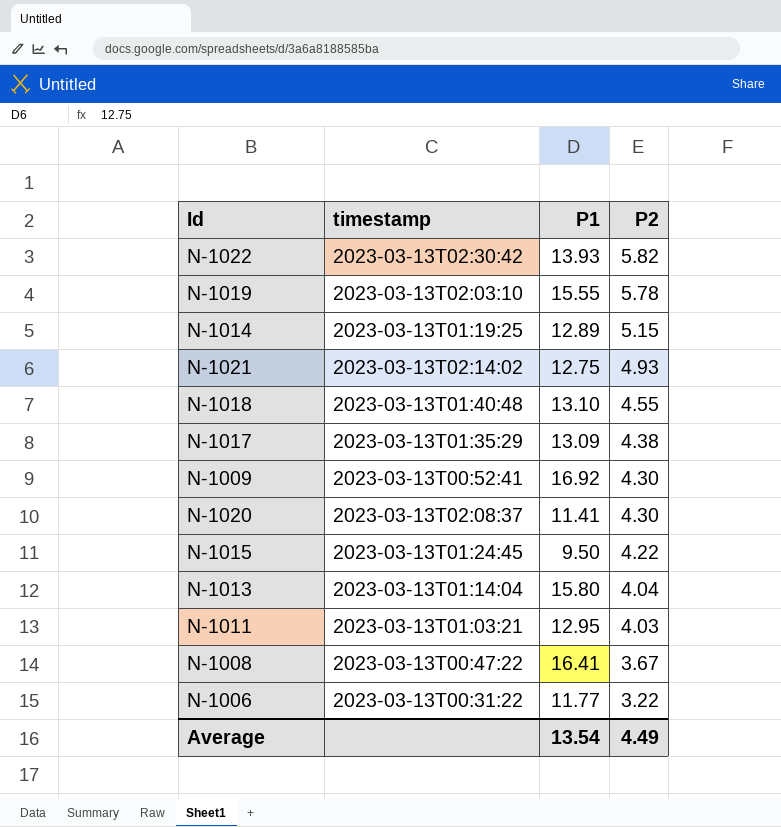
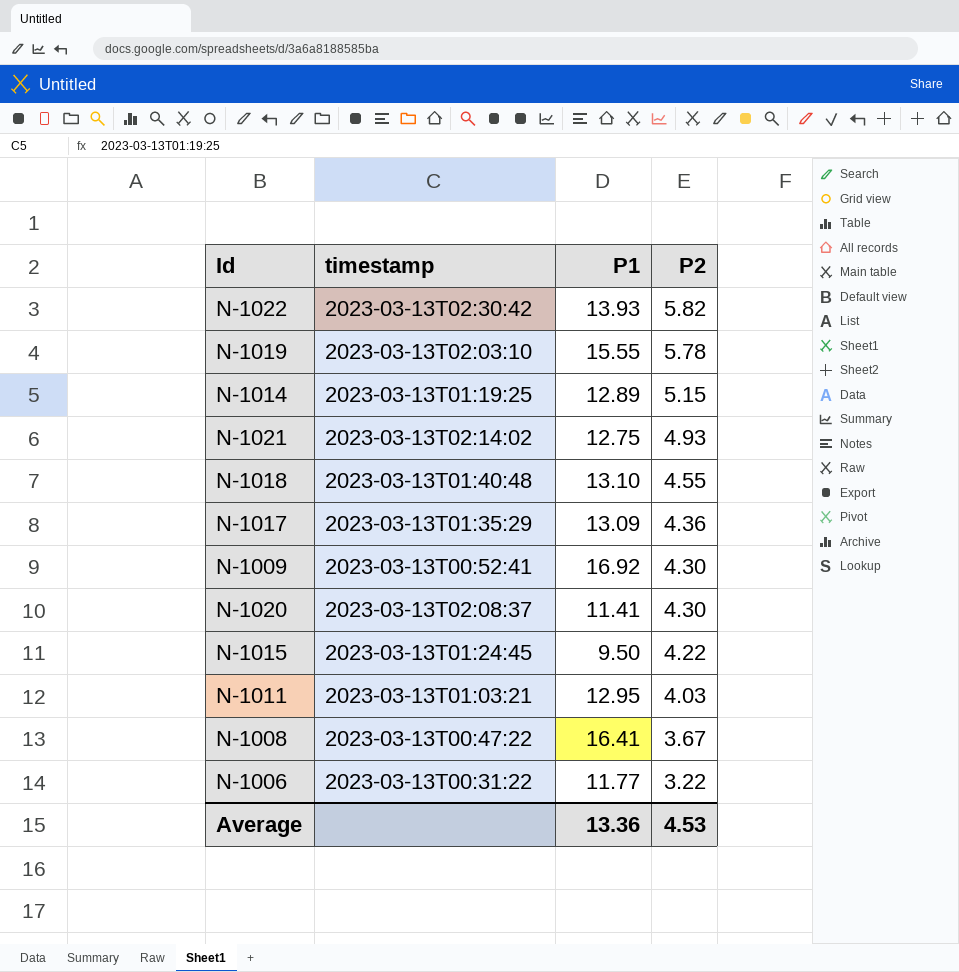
row N-1013: 2023-03-13T01:14:04 | 15.80 | 4.04 -> none
N-1017 | P2: 4.38 -> 4.36
Average | P1: 13.54 -> 13.36
Average | P2: 4.49 -> 4.53

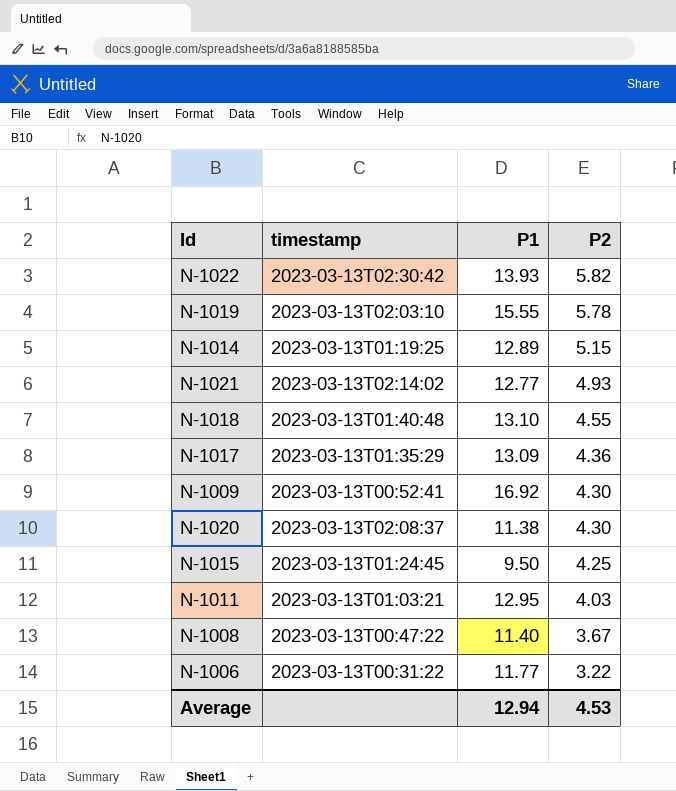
N-1021 | P1: 12.75 -> 12.77
N-1020 | P1: 11.41 -> 11.38
N-1015 | P2: 4.22 -> 4.25
N-1008 | P1: 16.41 -> 11.40
Average | P1: 13.36 -> 12.94

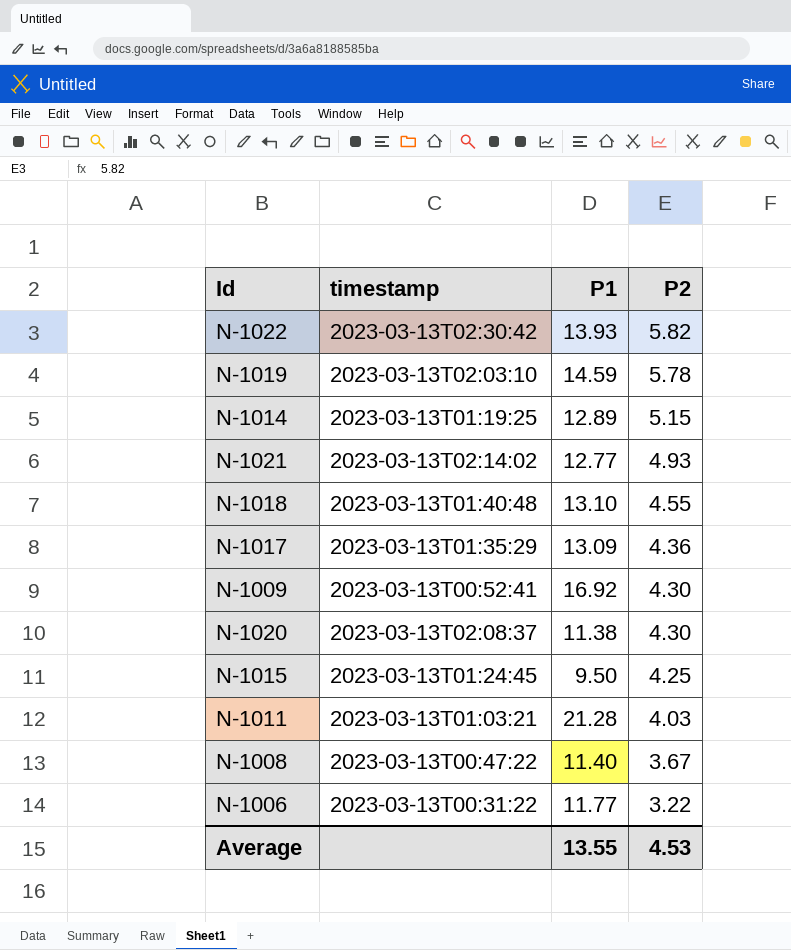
N-1019 | P1: 15.55 -> 14.59
N-1011 | P1: 12.95 -> 21.28
Average | P1: 12.94 -> 13.55

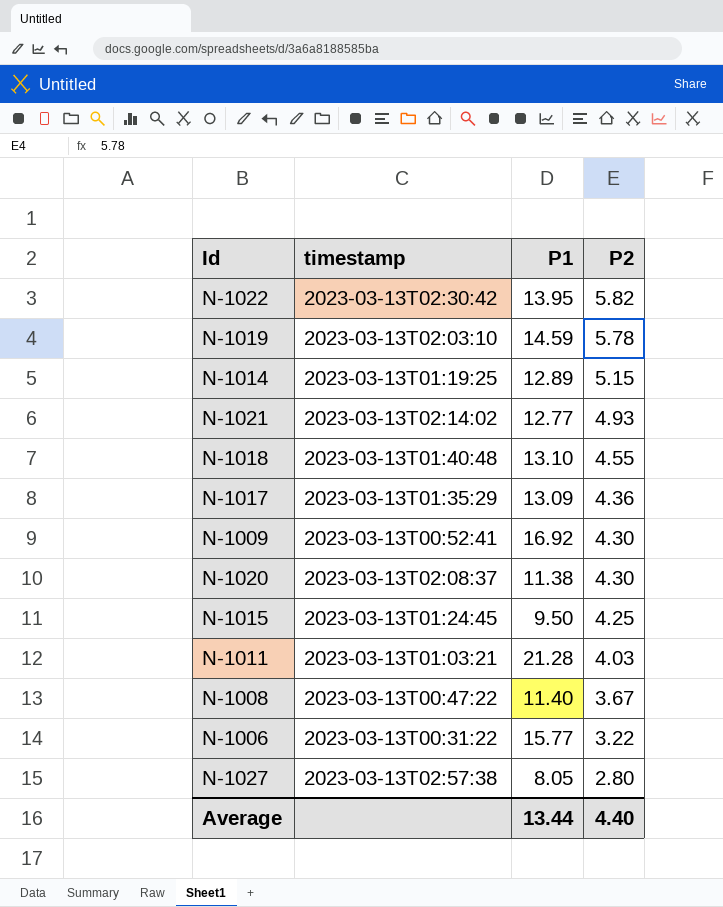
N-1022 | P1: 13.93 -> 13.95
N-1006 | P1: 11.77 -> 15.77
row N-1027: none -> 2023-03-13T02:57:38 | 8.05 | 2.80
Average | P1: 13.55 -> 13.44
Average | P2: 4.53 -> 4.40

